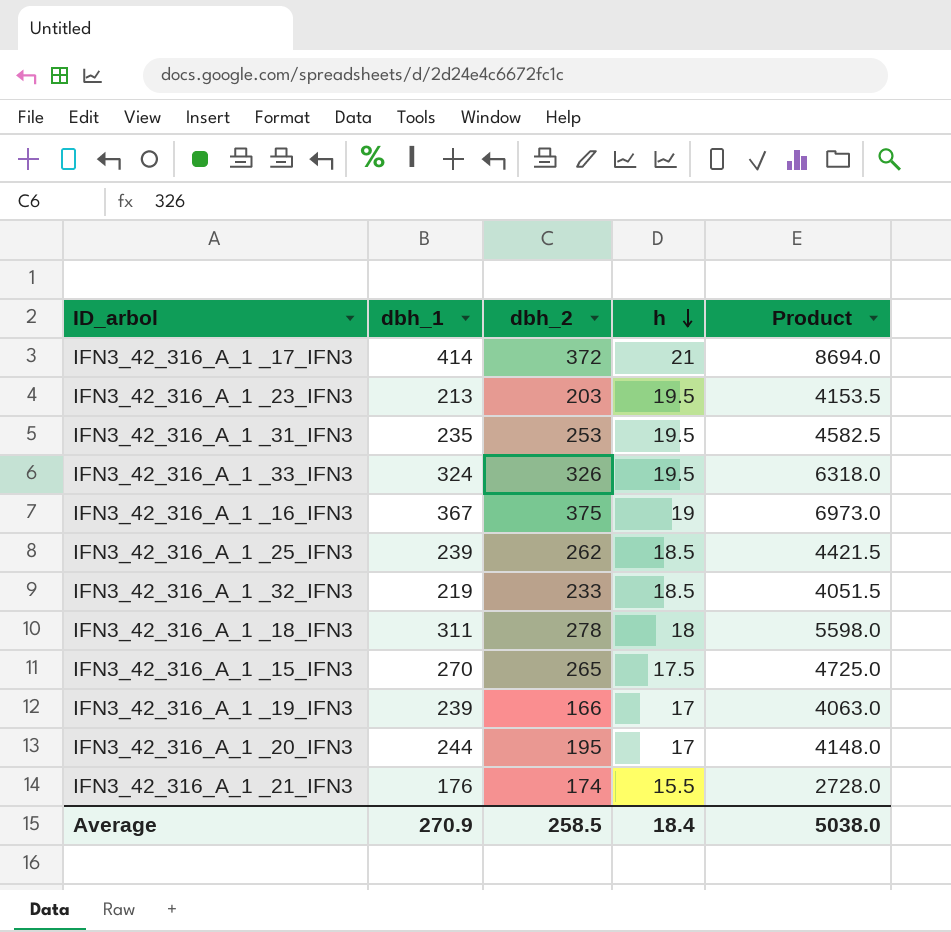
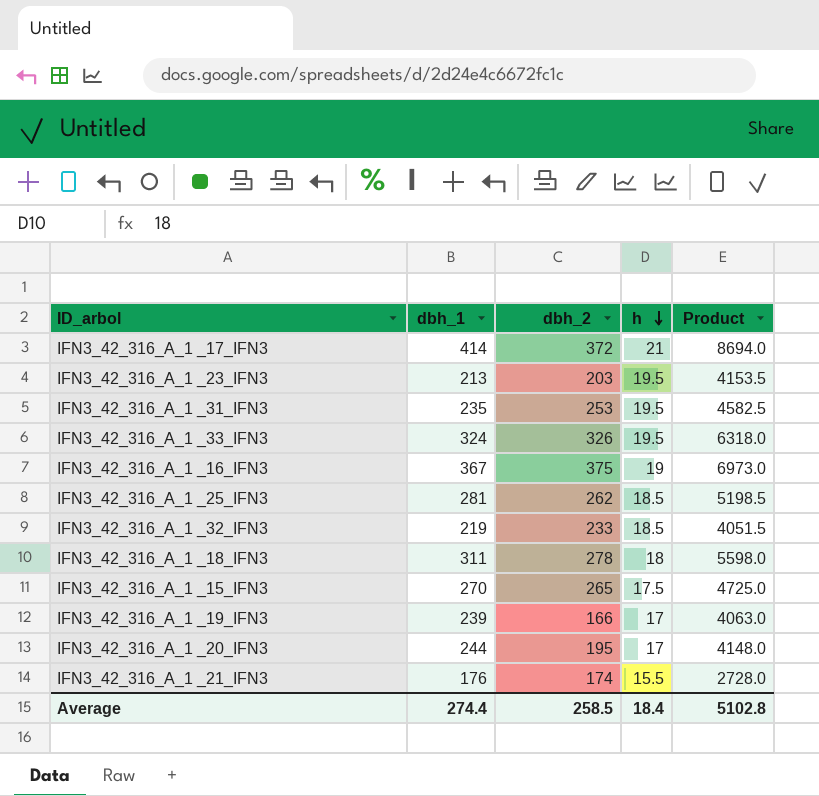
IFN3_42_316_A_1 _25_IFN3 | dbh_1: 239 -> 281
IFN3_42_316_A_1 _25_IFN3 | Product: 4421.5 -> 5198.5
Average | dbh_1: 270.9 -> 274.4
Average | Product: 5038.0 -> 5102.8

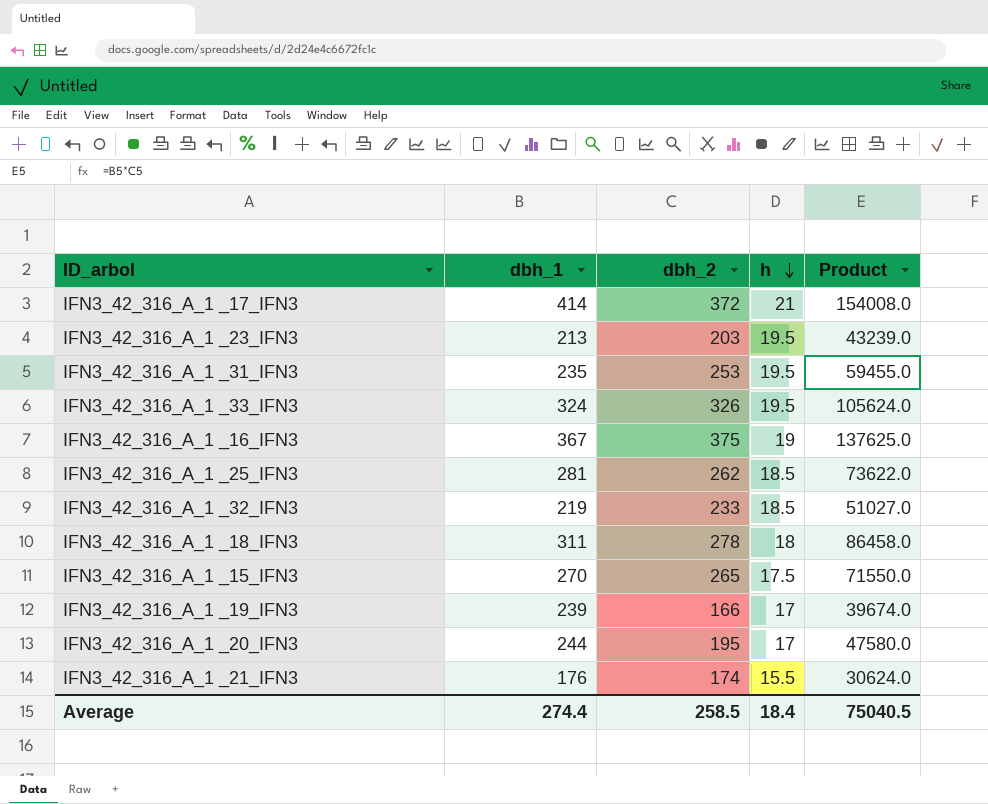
column Product | formula: [dbh_1] * [h] -> [dbh_1] * [dbh_2]
Average | Product: 5102.8 -> 75040.5

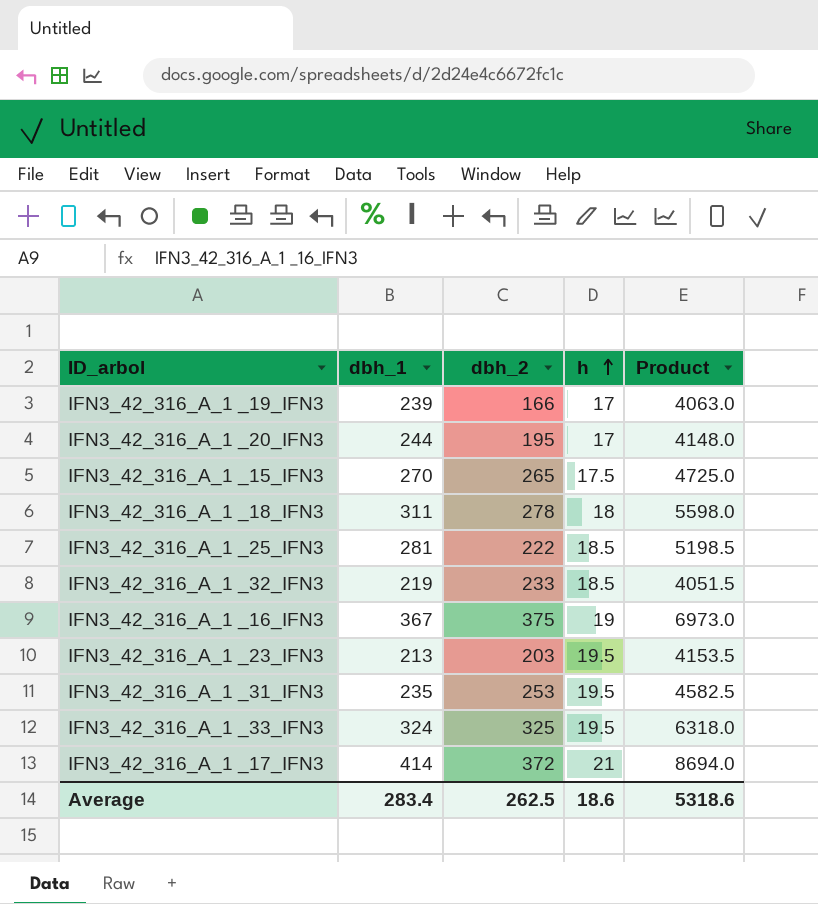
row order: h descending -> h ascending
column Product | formula: [dbh_1] * [dbh_2] -> [dbh_1] * [h]
row IFN3_42_316_A_1 _21_IFN3: 176 | 174 | 15.5 | 30624.0 -> none
IFN3_42_316_A_1 _25_IFN3 | dbh_2: 262 -> 222
IFN3_42_316_A_1 _33_IFN3 | dbh_2: 326 -> 325
Average | dbh_1: 274.4 -> 283.4
Average | dbh_2: 258.5 -> 262.5
Average | h: 18.4 -> 18.6
Average | Product: 75040.5 -> 5318.6

